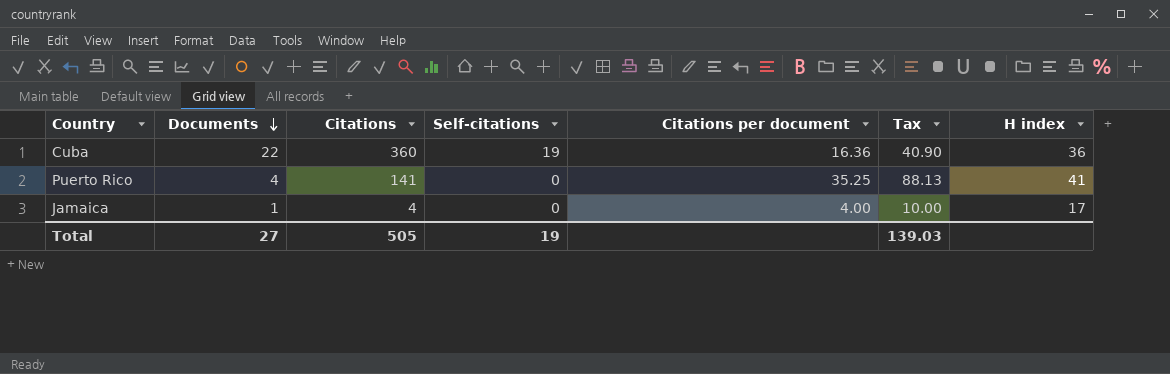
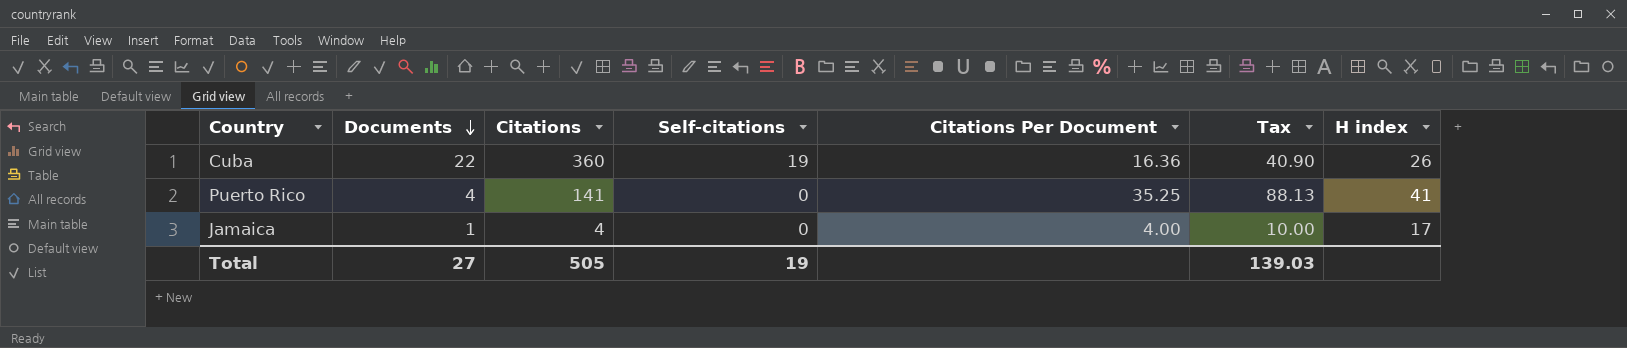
column name: Citations per document -> Citations Per Document
Cuba | H index: 36 -> 26

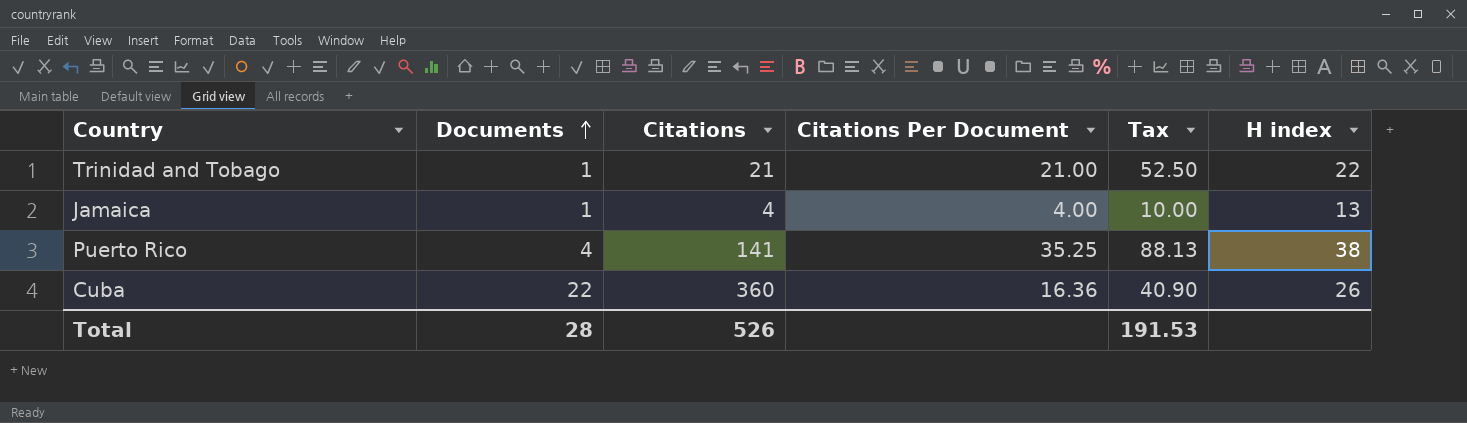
row order: Documents descending -> Documents ascending
column Self-citations | position: 4 -> none
row Trinidad and Tobago: none -> 1 | 21 | 21.00 | 52.50 | 22
Jamaica | H index: 17 -> 13
Puerto Rico | H index: 41 -> 38
Total | Documents: 27 -> 28
Total | Citations: 505 -> 526
Total | Tax: 139.03 -> 191.53

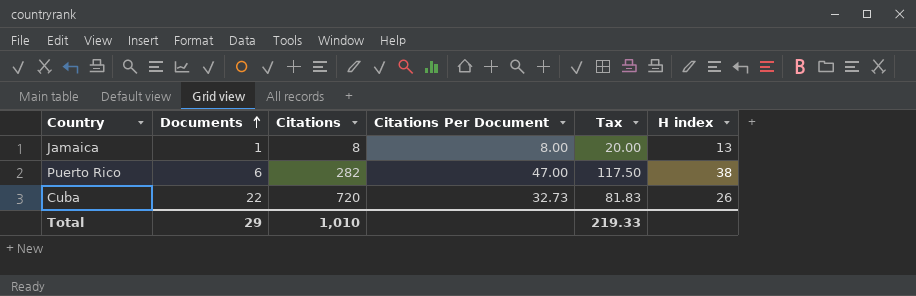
row Trinidad and Tobago: 1 | 21 | 21.00 | 52.50 | 22 -> none
Jamaica | Citations: 4 -> 8
Jamaica | Citations Per Document: 4.00 -> 8.00
Jamaica | Tax: 10.00 -> 20.00
Puerto Rico | Documents: 4 -> 6
Puerto Rico | Citations: 141 -> 282
Puerto Rico | Citations Per Document: 35.25 -> 47.00
Puerto Rico | Tax: 88.13 -> 117.50
Cuba | Citations: 360 -> 720
Cuba | Citations Per Document: 16.36 -> 32.73
Cuba | Tax: 40.90 -> 81.83
Total | Documents: 28 -> 29
Total | Citations: 526 -> 1,010
Total | Tax: 191.53 -> 219.33

